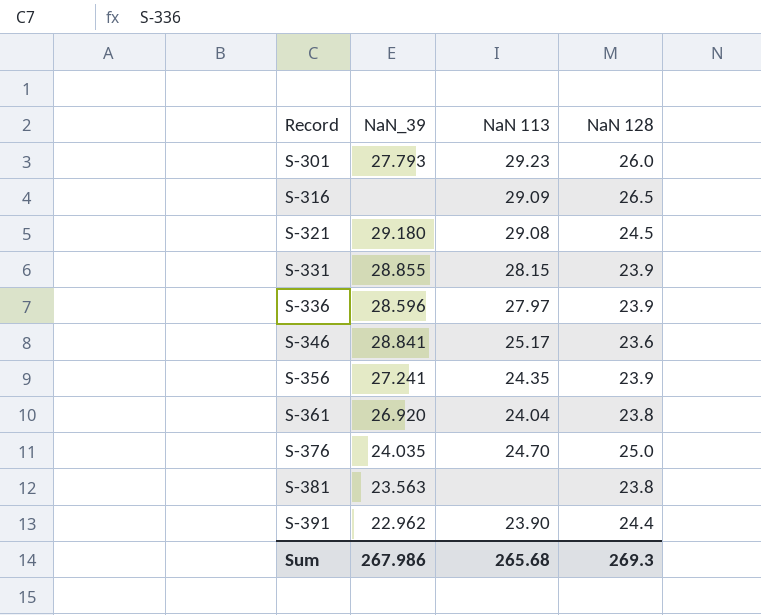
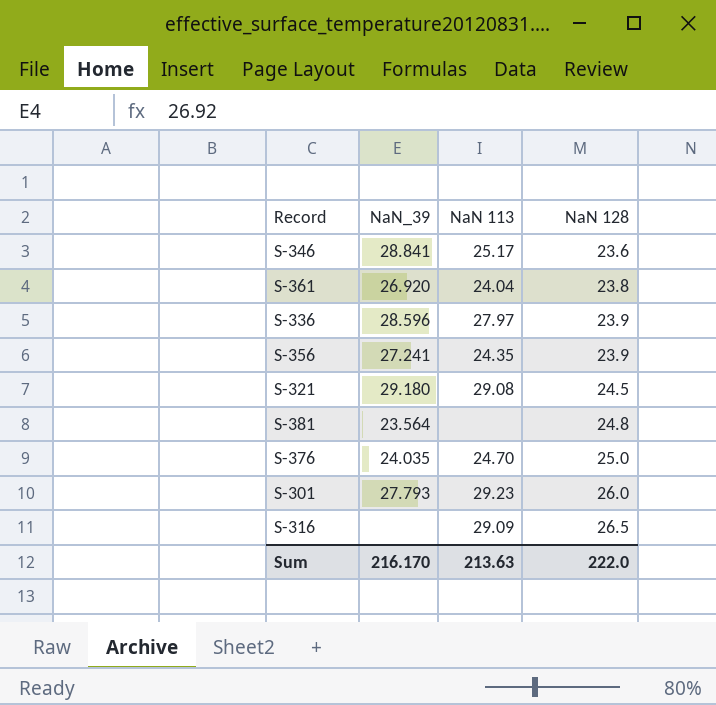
row order: Record ascending -> NaN 128 ascending
row S-331: 28.855 | 28.15 | 23.9 -> none
row S-391: 22.962 | 23.90 | 24.4 -> none
S-381 | NaN_39: 23.563 -> 23.564
S-381 | NaN 128: 23.8 -> 24.8
Sum | NaN_39: 267.986 -> 216.170
Sum | NaN 113: 265.68 -> 213.63
Sum | NaN 128: 269.3 -> 222.0

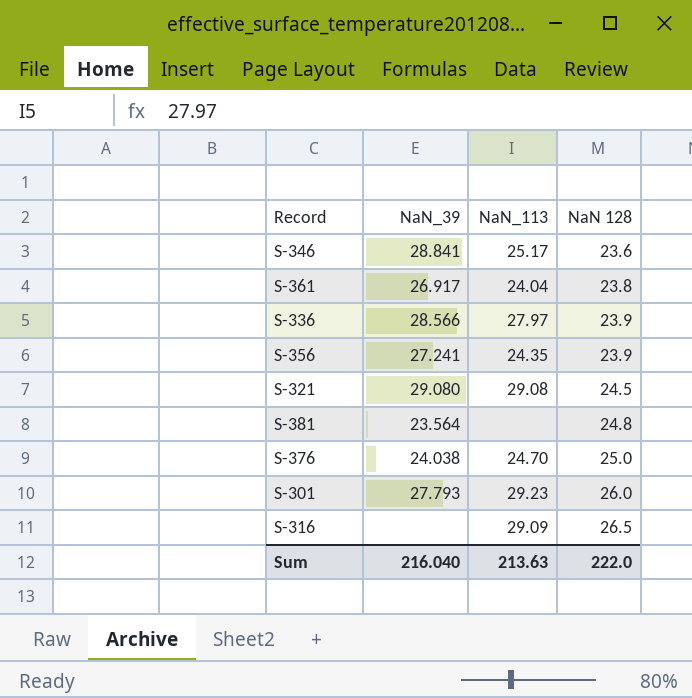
column name: NaN 113 -> NaN_113
S-361 | NaN_39: 26.920 -> 26.917
S-336 | NaN_39: 28.596 -> 28.566
S-321 | NaN_39: 29.180 -> 29.080
S-376 | NaN_39: 24.035 -> 24.038
Sum | NaN_39: 216.170 -> 216.040

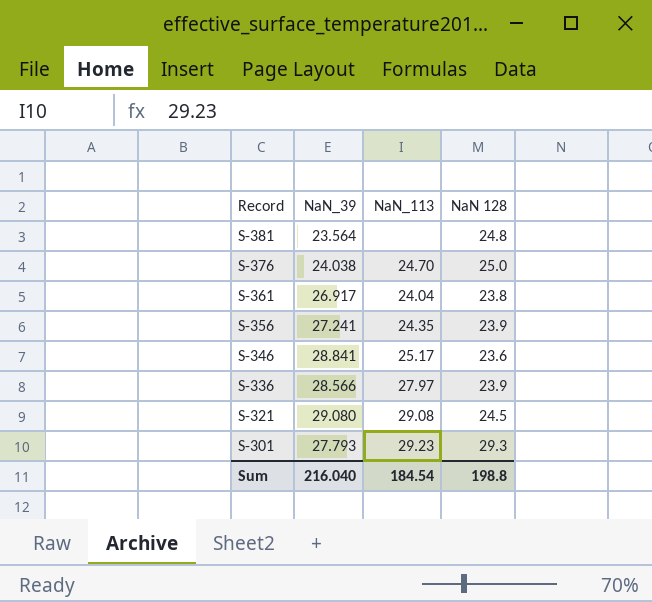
row order: NaN 128 ascending -> Record descending
row S-316: none | 29.09 | 26.5 -> none
S-301 | NaN 128: 26.0 -> 29.3
Sum | NaN_113: 213.63 -> 184.54
Sum | NaN 128: 222.0 -> 198.8

